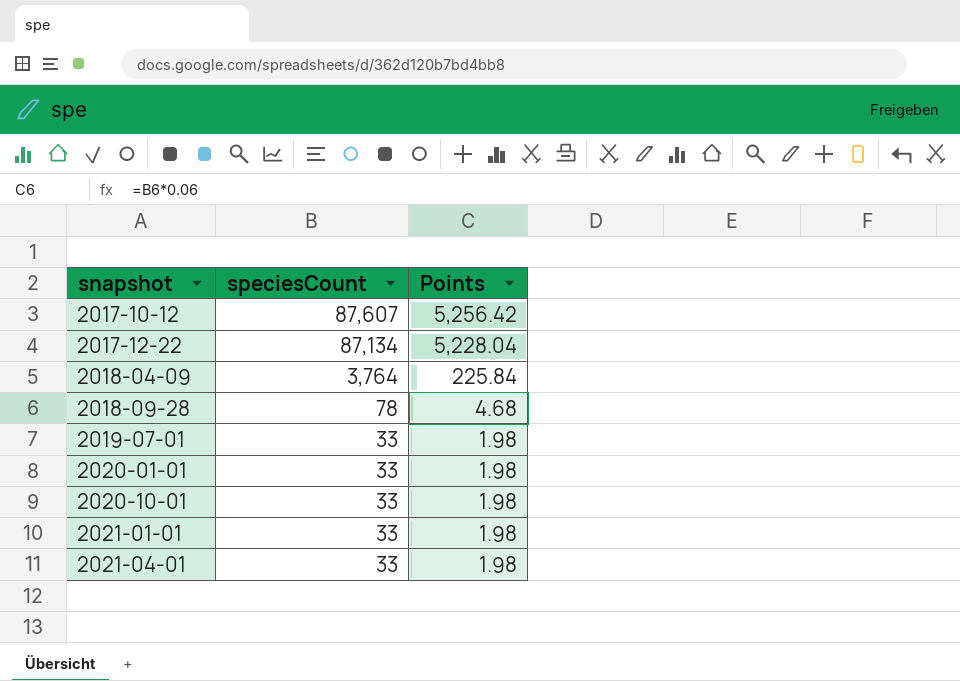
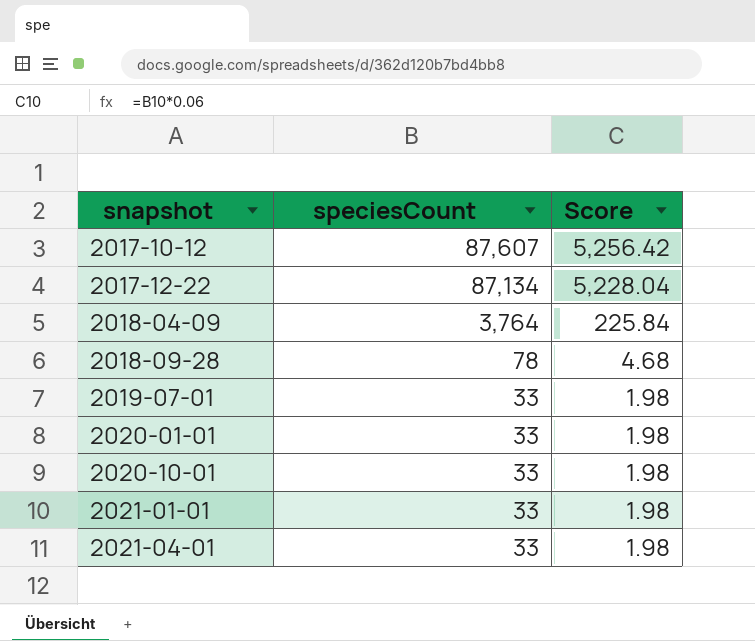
column name: Points -> Score

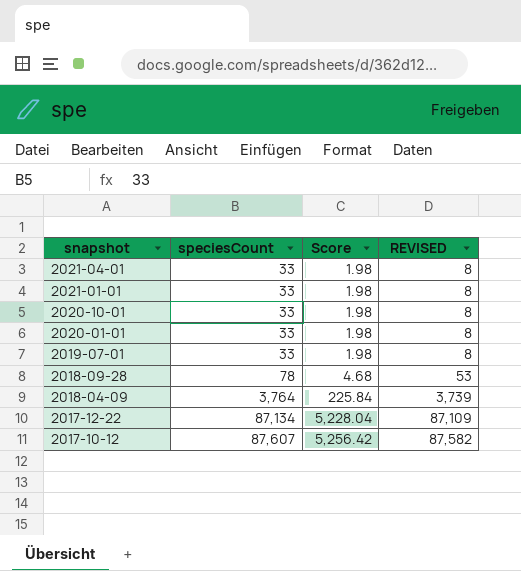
row order: snapshot ascending -> snapshot descending
column REVISED | formula: none -> [speciesCount] - 25

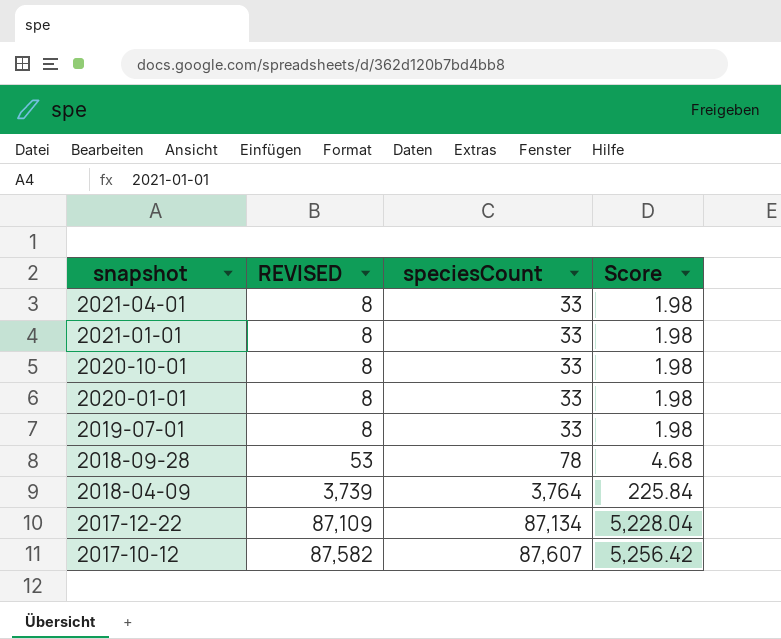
column REVISED | position: 4 -> 2

